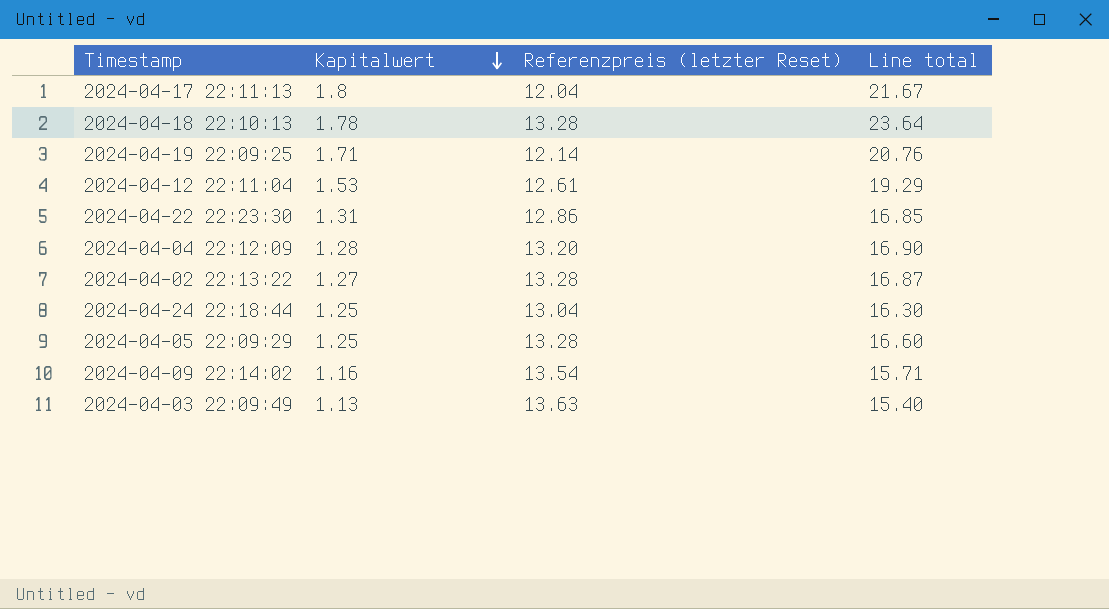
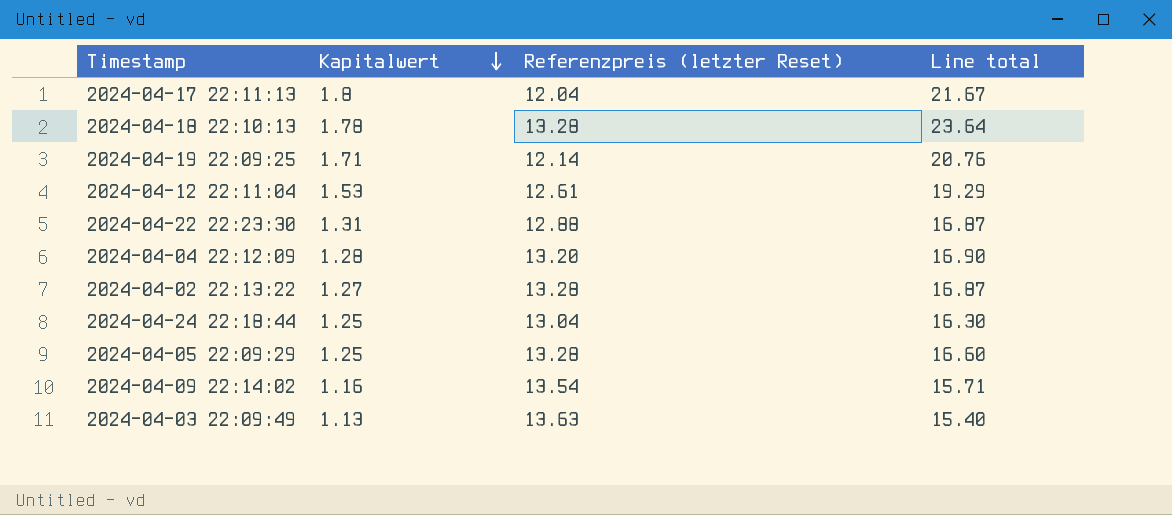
2024-04-22 22:23:30 | Referenzpreis (letzter Reset): 12.86 -> 12.88
2024-04-22 22:23:30 | Line total: 16.85 -> 16.87

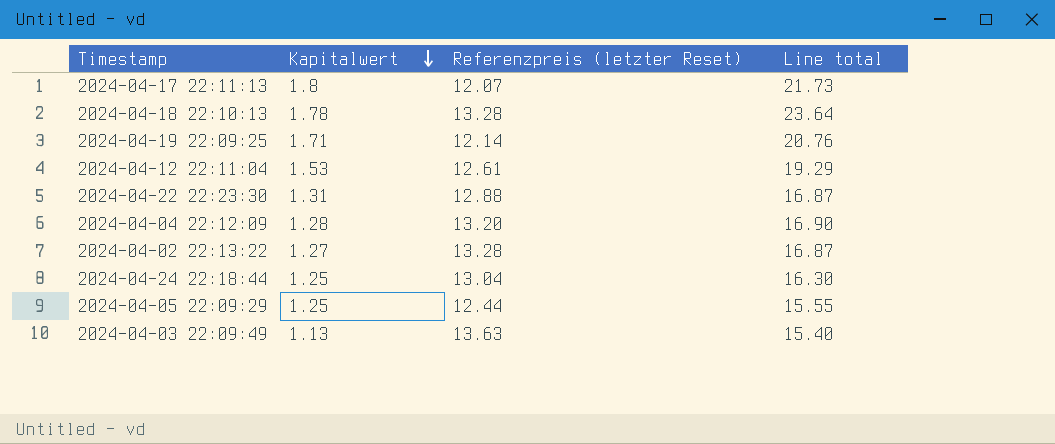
row 2024-04-09 22:14:02: 1.16 | 13.54 | 15.71 -> none
2024-04-17 22:11:13 | Referenzpreis (letzter Reset): 12.04 -> 12.07
2024-04-17 22:11:13 | Line total: 21.67 -> 21.73
2024-04-05 22:09:29 | Referenzpreis (letzter Reset): 13.28 -> 12.44
2024-04-05 22:09:29 | Line total: 16.60 -> 15.55

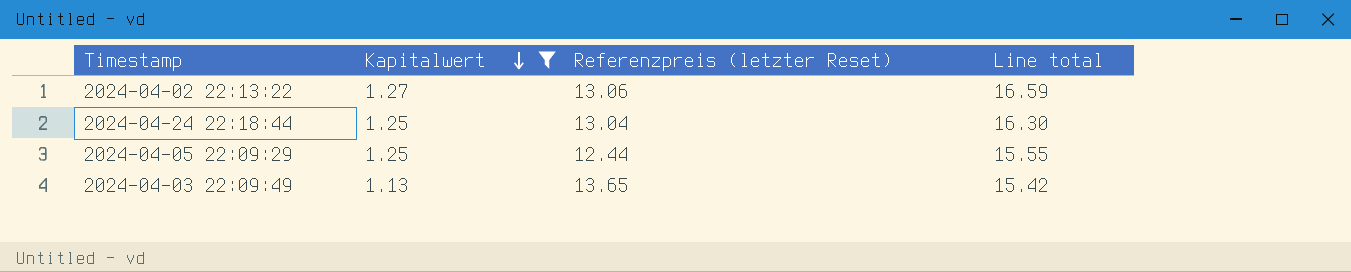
filter: none -> Kapitalwert <= 1.27
2024-04-02 22:13:22 | Referenzpreis (letzter Reset): 13.28 -> 13.06
2024-04-02 22:13:22 | Line total: 16.87 -> 16.59
2024-04-03 22:09:49 | Referenzpreis (letzter Reset): 13.63 -> 13.65
2024-04-03 22:09:49 | Line total: 15.40 -> 15.42

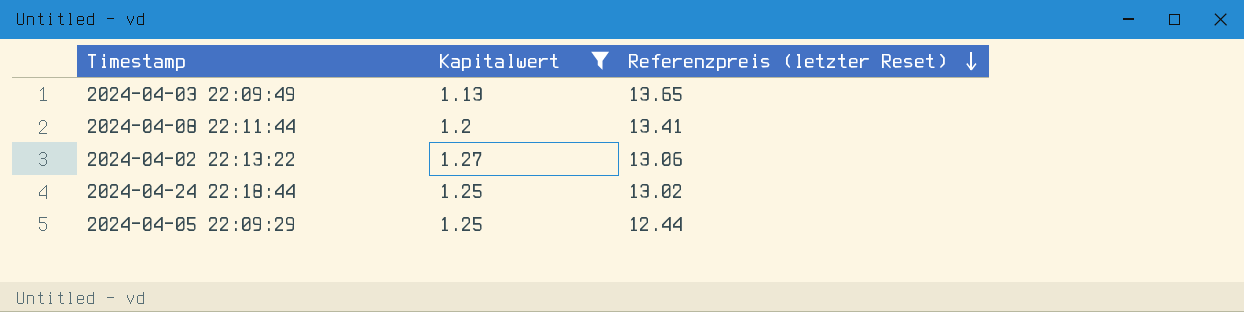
row order: Kapitalwert descending -> Referenzpreis (letzter Reset) descending
column Line total | formula: [Kapitalwert] * [Referenzpreis (letzter Reset)] -> none
row 2024-04-08 22:11:44: none -> 1.2 | 13.41
2024-04-24 22:18:44 | Referenzpreis (letzter Reset): 13.04 -> 13.02

